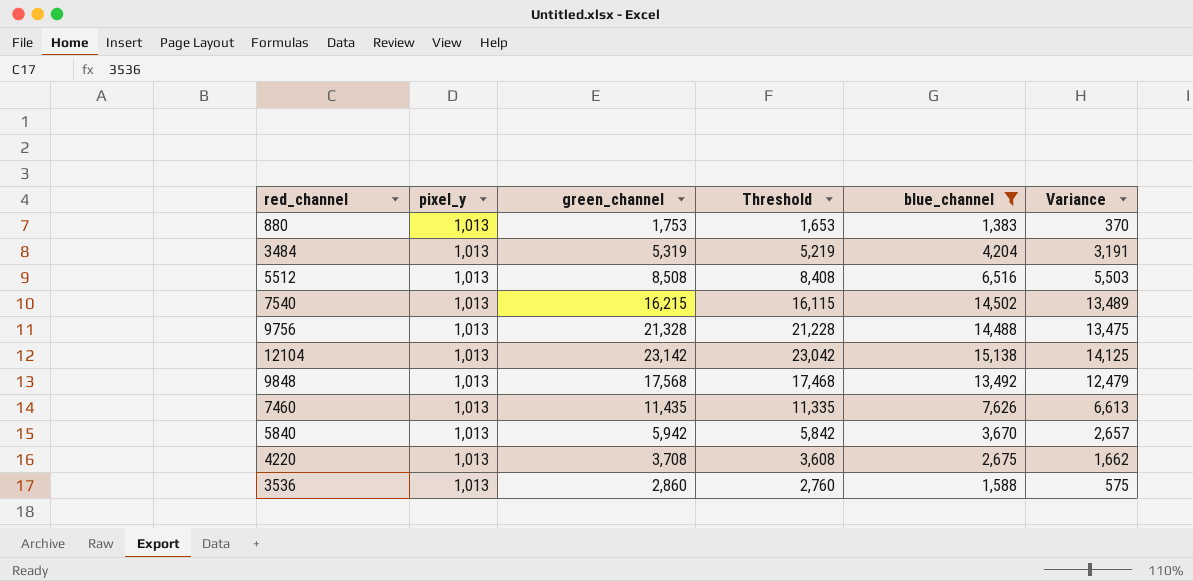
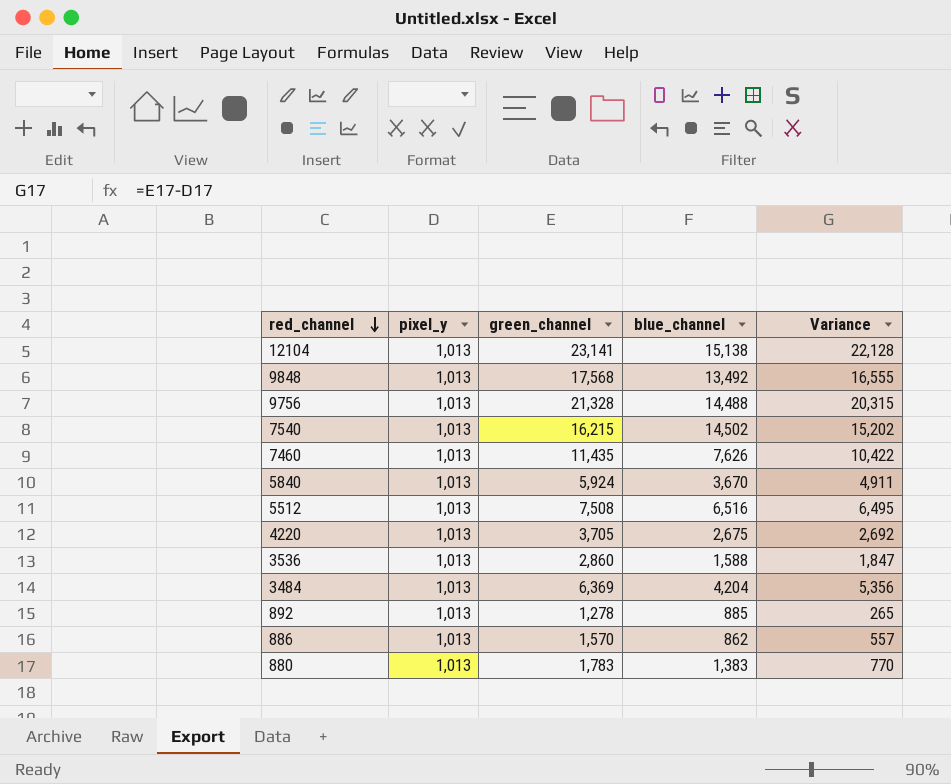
filter: blue_channel >= 1,383 -> none
row order: none -> red_channel descending
column Threshold | formula: [green_channel] - 100 -> none
column Variance | formula: [blue_channel] - [pixel_y] -> [green_channel] - [pixel_y]
12104 | green_channel: 23,142 -> 23,141
5840 | green_channel: 5,942 -> 5,924
5512 | green_channel: 8,508 -> 7,508
4220 | green_channel: 3,708 -> 3,705
3484 | green_channel: 5,319 -> 6,369
880 | green_channel: 1,753 -> 1,783

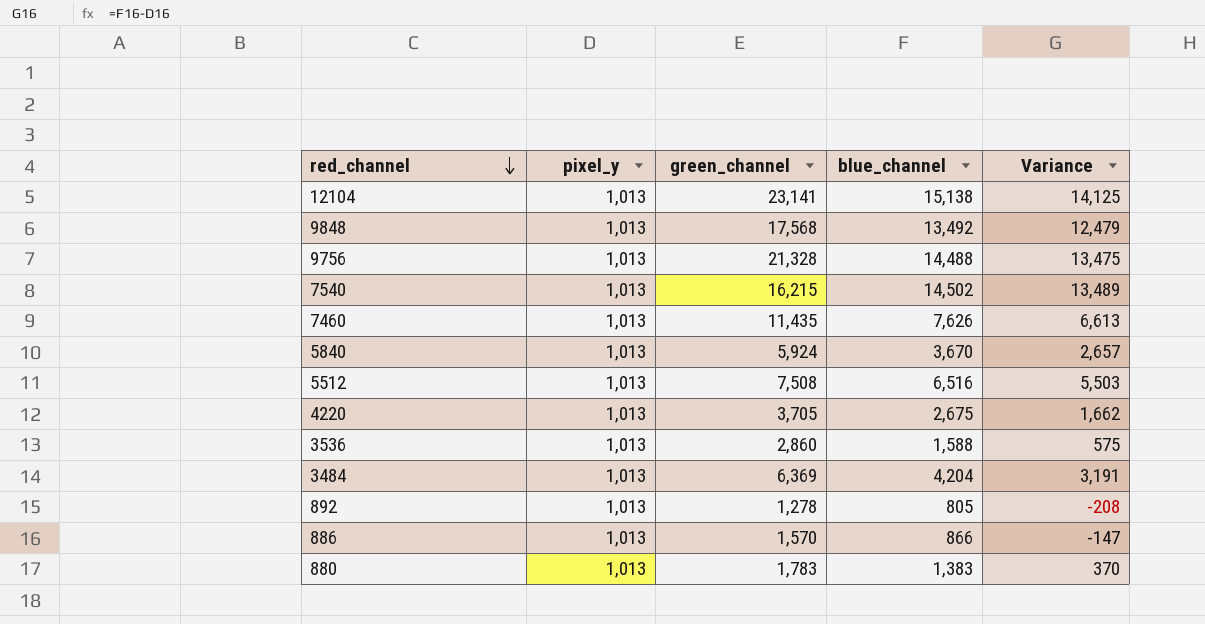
column Variance | formula: [green_channel] - [pixel_y] -> [blue_channel] - [pixel_y]
892 | blue_channel: 885 -> 805
886 | blue_channel: 862 -> 866

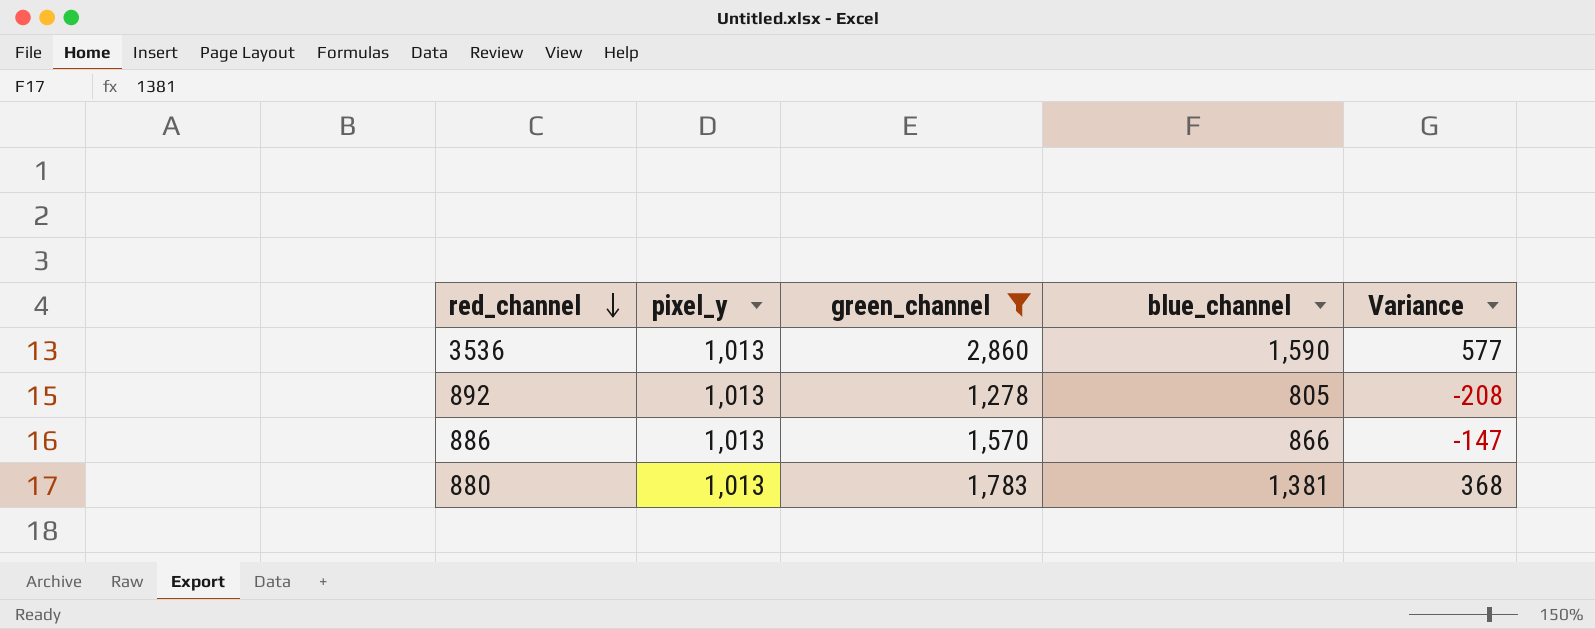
filter: none -> green_channel <= 2,860
3536 | blue_channel: 1,588 -> 1,590
3536 | Variance: 575 -> 577
880 | blue_channel: 1,383 -> 1,381
880 | Variance: 370 -> 368

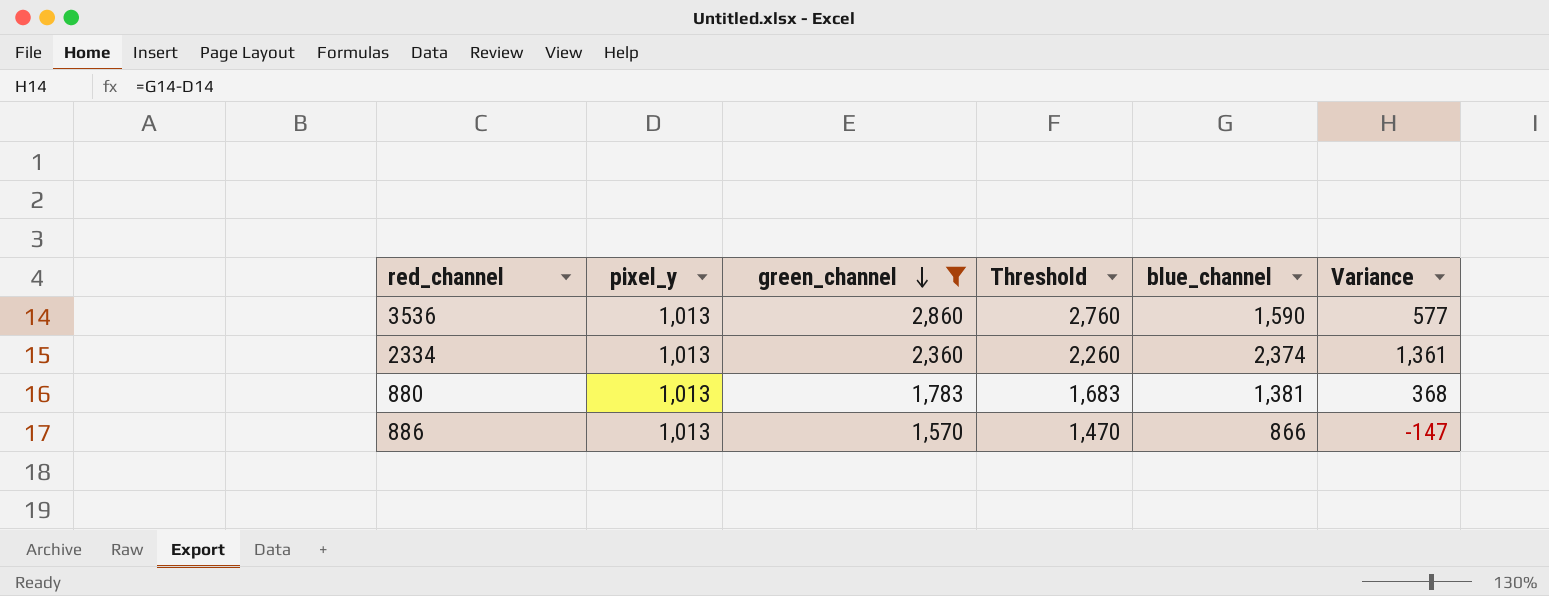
row order: red_channel descending -> green_channel descending
column Threshold | formula: none -> [green_channel] - 100
row 892: 1,013 | 1,278 | 805 | -208 -> none
row 2334: none -> 1,013 | 2,360 | 2,260 | 2,374 | 1,361

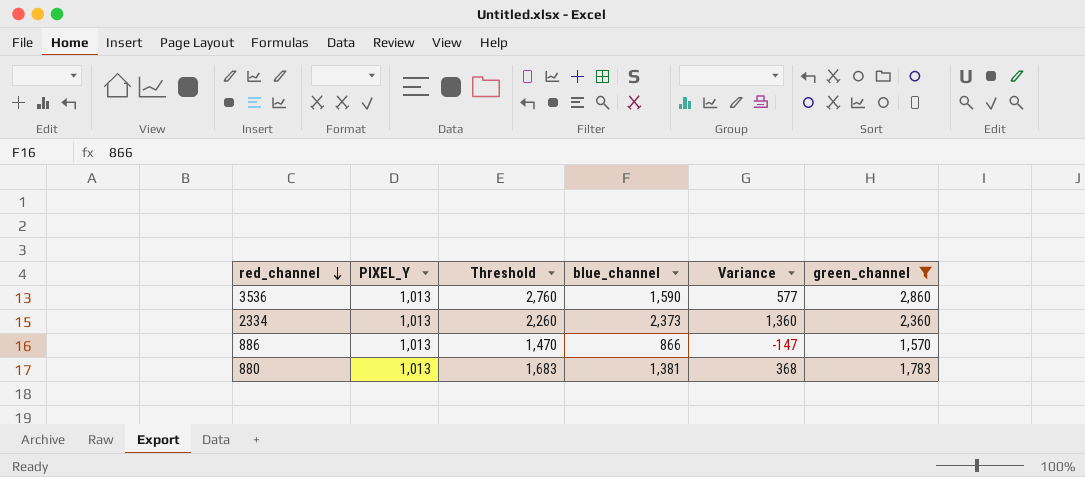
row order: green_channel descending -> red_channel descending
column name: pixel_y -> PIXEL_Y
column green_channel | position: 3 -> 6
2334 | blue_channel: 2,374 -> 2,373
2334 | Variance: 1,361 -> 1,360

